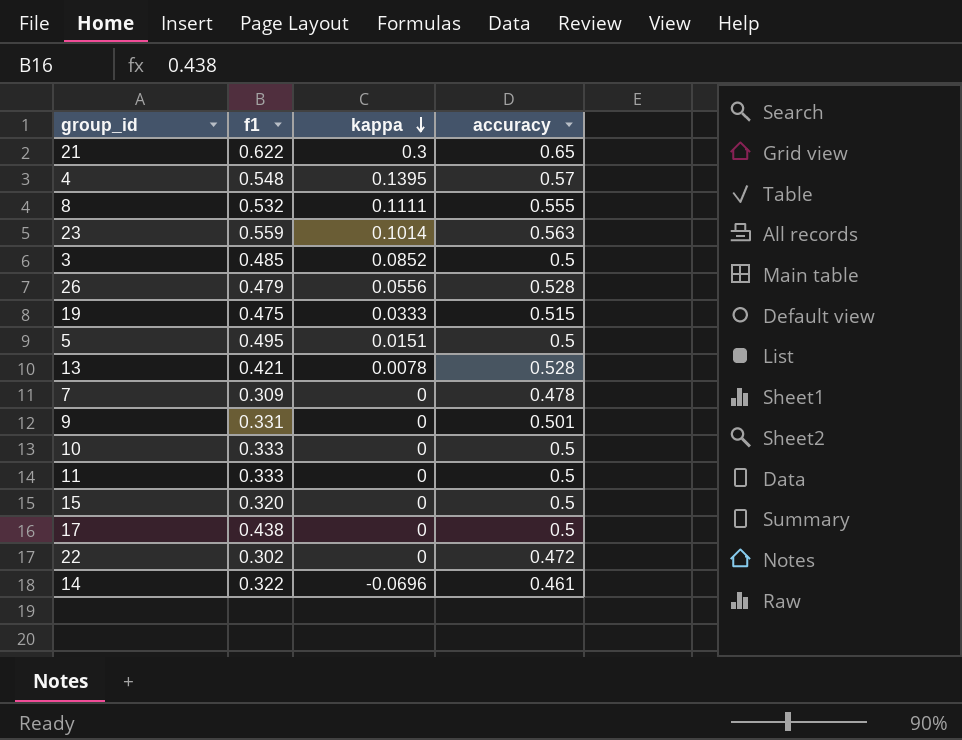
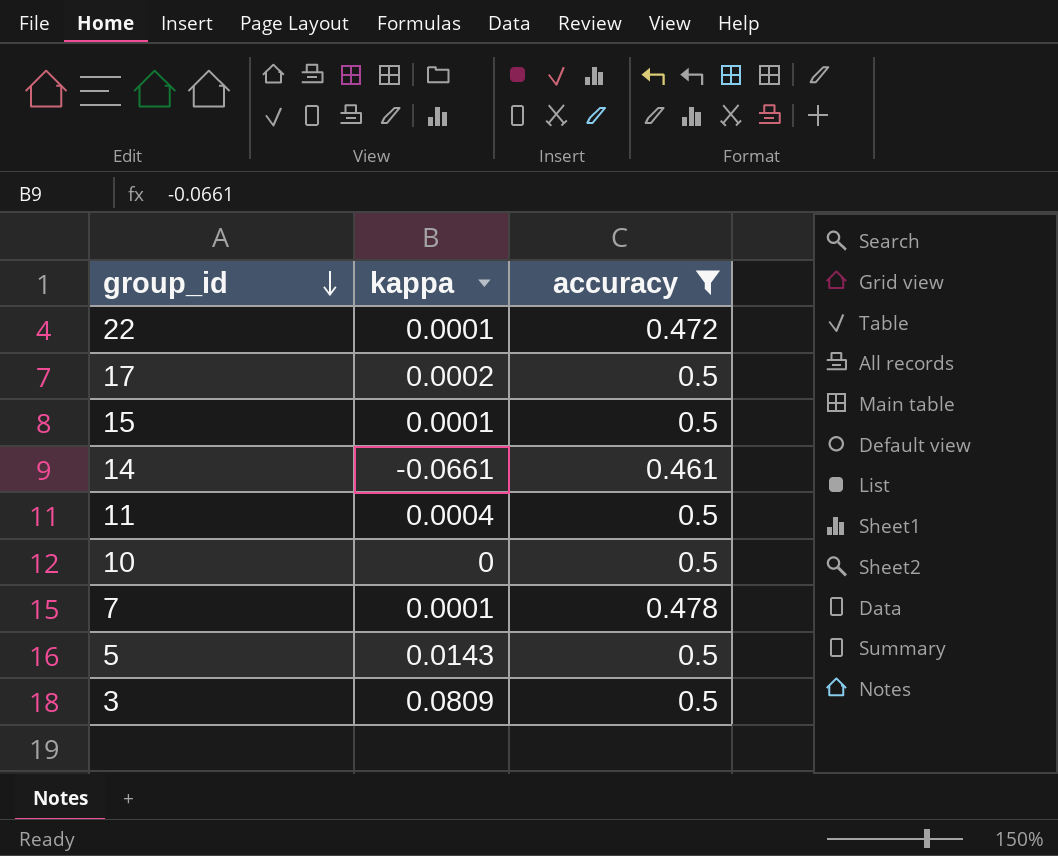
filter: none -> accuracy <= 0.5
row order: kappa descending -> group_id descending
column f1 | position: 2 -> none
22 | kappa: 0 -> 0.0001
17 | kappa: 0 -> 0.0002
15 | kappa: 0 -> 0.0001
14 | kappa: -0.0696 -> -0.0661
11 | kappa: 0 -> 0.0004
7 | kappa: 0 -> 0.0001
5 | kappa: 0.0151 -> 0.0143
3 | kappa: 0.0852 -> 0.0809

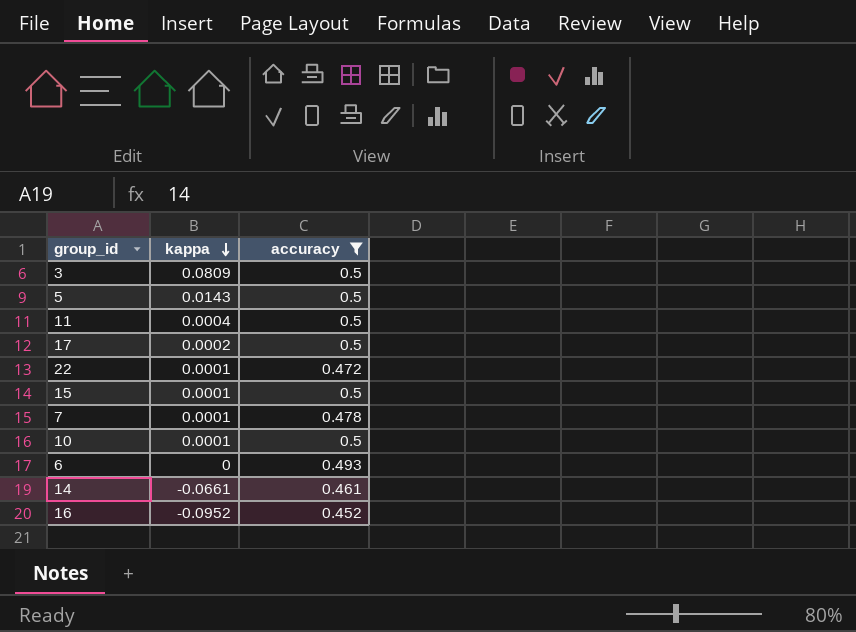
row order: group_id descending -> kappa descending
10 | kappa: 0 -> 0.0001
row 6: none -> 0 | 0.493
row 16: none -> -0.0952 | 0.452

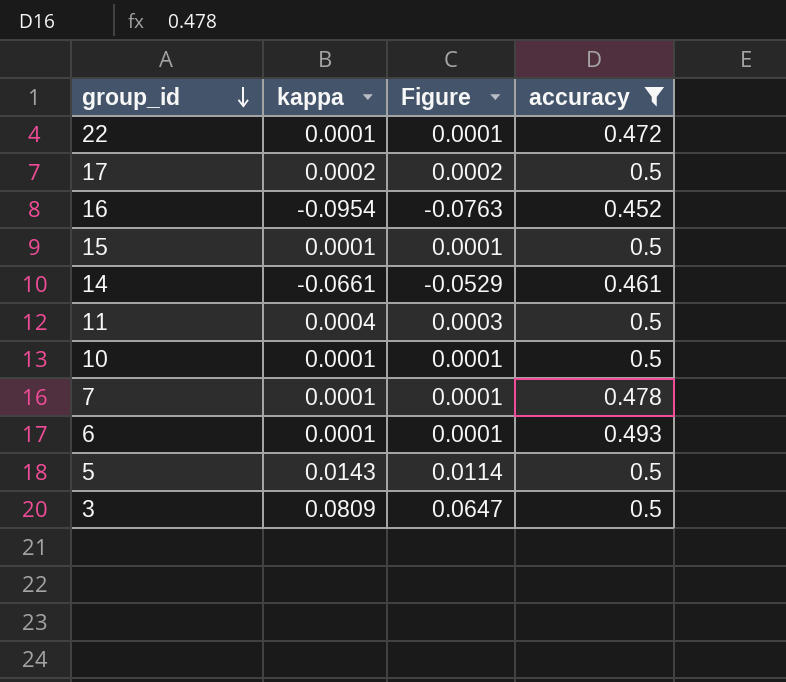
row order: kappa descending -> group_id descending
column Figure | formula: none -> [kappa] * 0.8
16 | kappa: -0.0952 -> -0.0954
6 | kappa: 0 -> 0.0001

